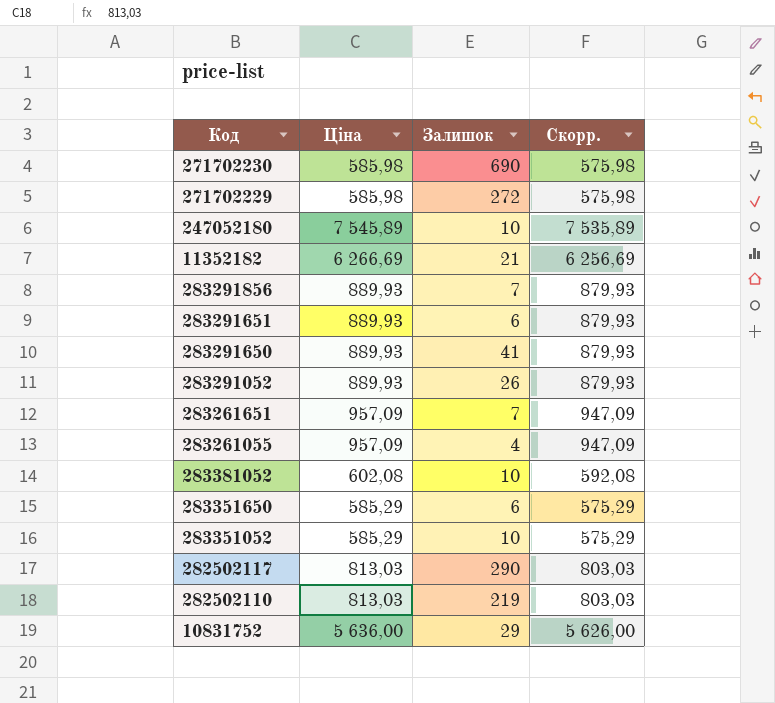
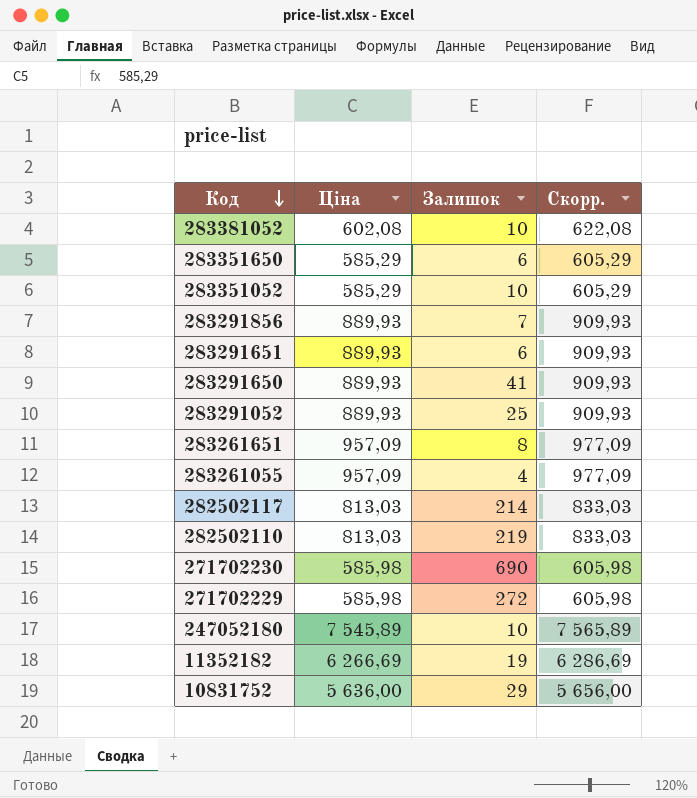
row order: none -> Код descending
column Скорр. | formula: [Ціна] - 10 -> [Ціна] + 20
283291052 | Залишок: 26 -> 25
283261651 | Залишок: 7 -> 8
282502117 | Залишок: 290 -> 214
11352182 | Залишок: 21 -> 19

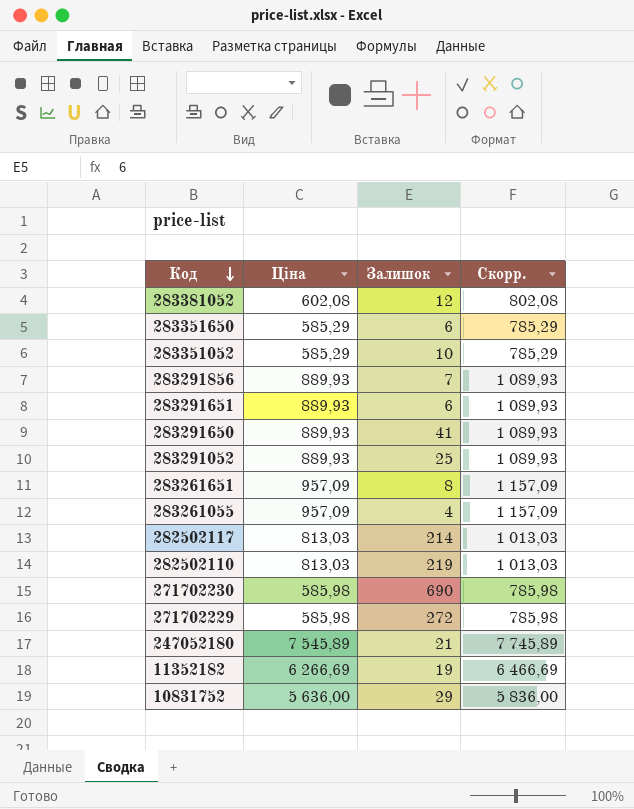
column Скорр. | formula: [Ціна] + 20 -> [Ціна] + 200
283381052 | Залишок: 10 -> 12
247052180 | Залишок: 10 -> 21

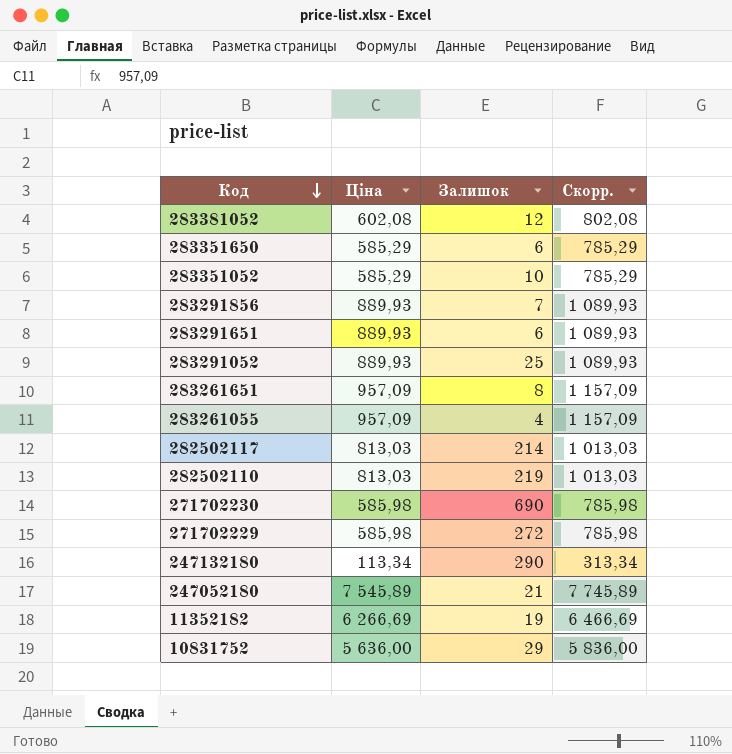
row 283291650: 889,93 | 41 | 1 089,93 -> none
row 247132180: none -> 113,34 | 290 | 313,34

